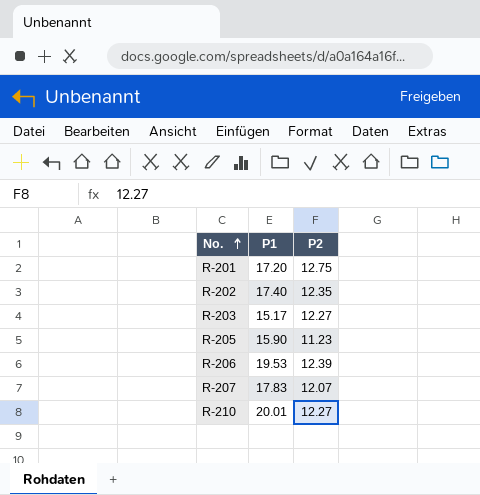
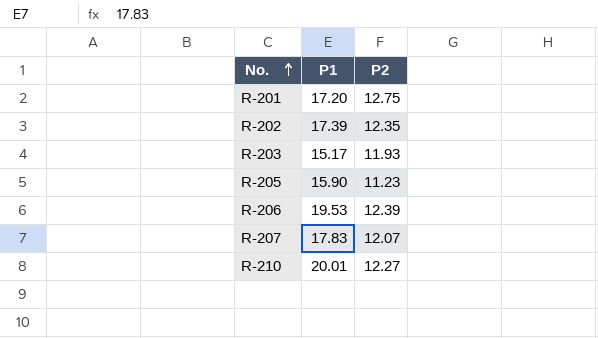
R-202 | P1: 17.40 -> 17.39
R-203 | P2: 12.27 -> 11.93

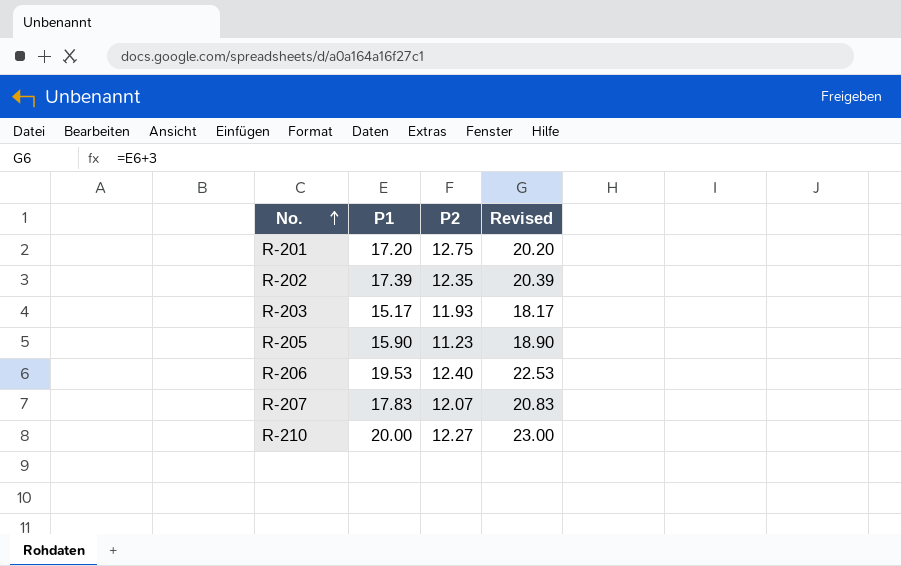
column Revised | formula: none -> [P1] + 3
R-206 | P2: 12.39 -> 12.40
R-210 | P1: 20.01 -> 20.00

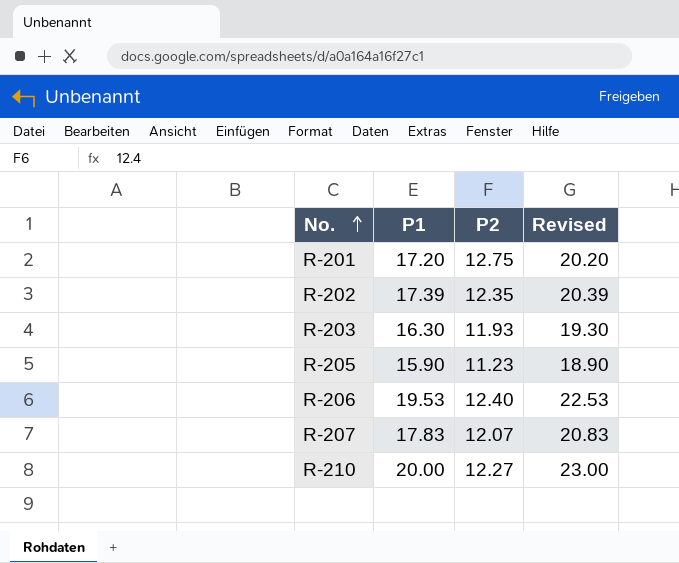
R-203 | P1: 15.17 -> 16.30
R-203 | Revised: 18.17 -> 19.30

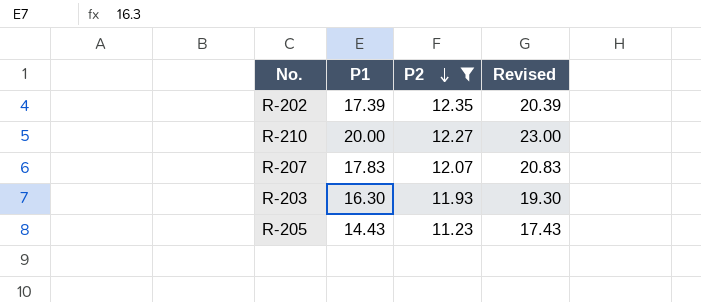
filter: none -> P2 <= 12.35
row order: No. ascending -> P2 descending
R-205 | P1: 15.90 -> 14.43
R-205 | Revised: 18.90 -> 17.43

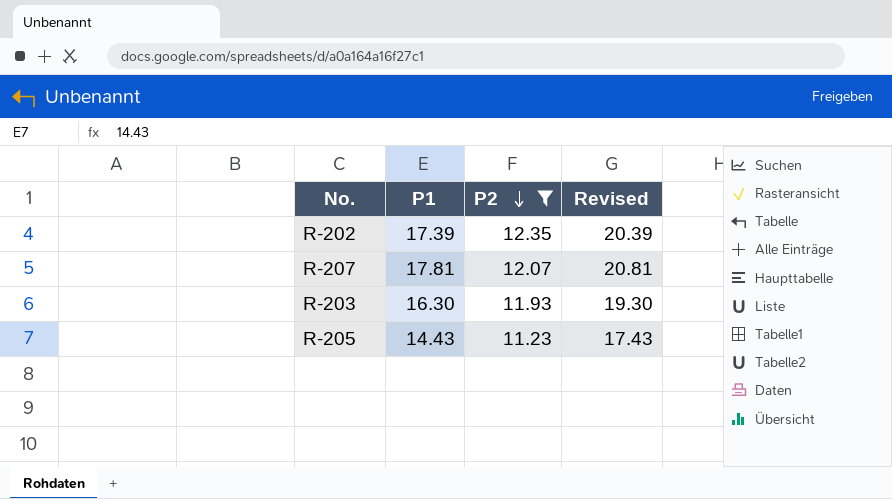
row R-210: 20.00 | 12.27 | 23.00 -> none
R-207 | P1: 17.83 -> 17.81
R-207 | Revised: 20.83 -> 20.81

